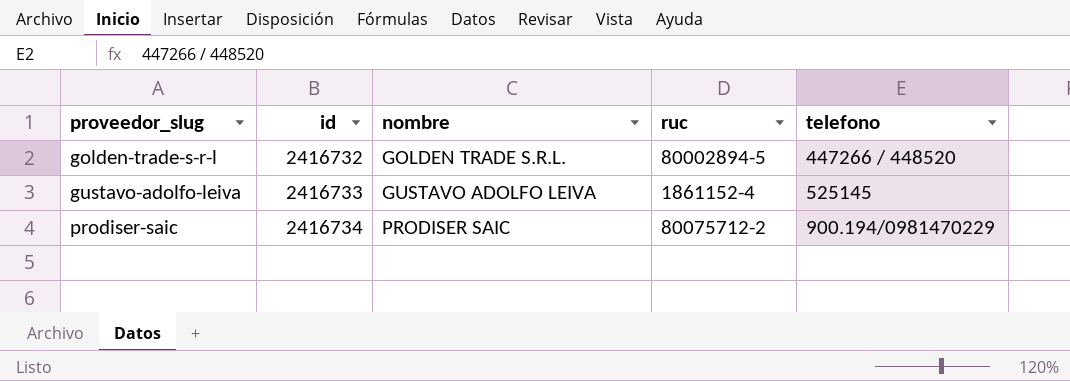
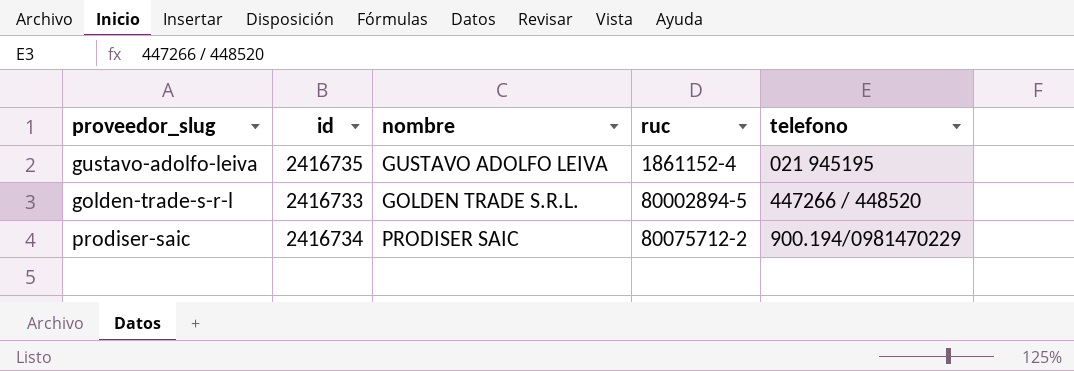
row order: proveedor_slug ascending -> ruc ascending
gustavo-adolfo-leiva | id: 2416733 -> 2416735
gustavo-adolfo-leiva | telefono: 525145 -> 021 945195
golden-trade-s-r-l | id: 2416732 -> 2416733

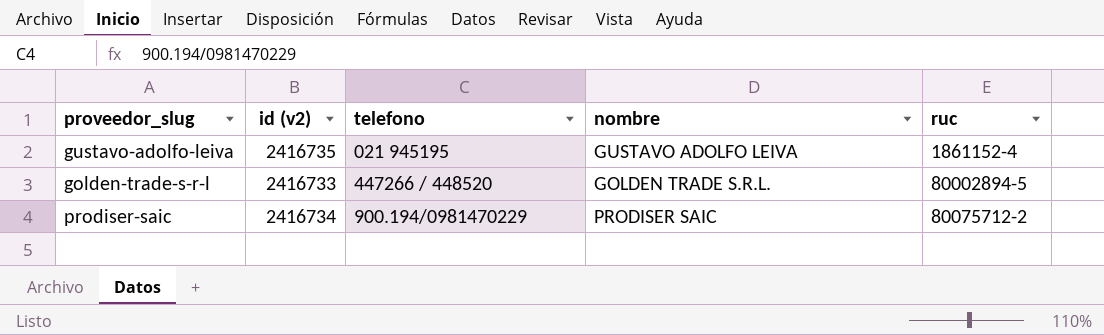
column name: id -> id (v2)
column telefono | position: 5 -> 3

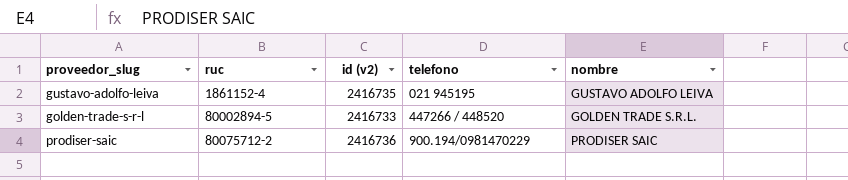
column ruc | position: 5 -> 2
prodiser-saic | id (v2): 2416734 -> 2416736

